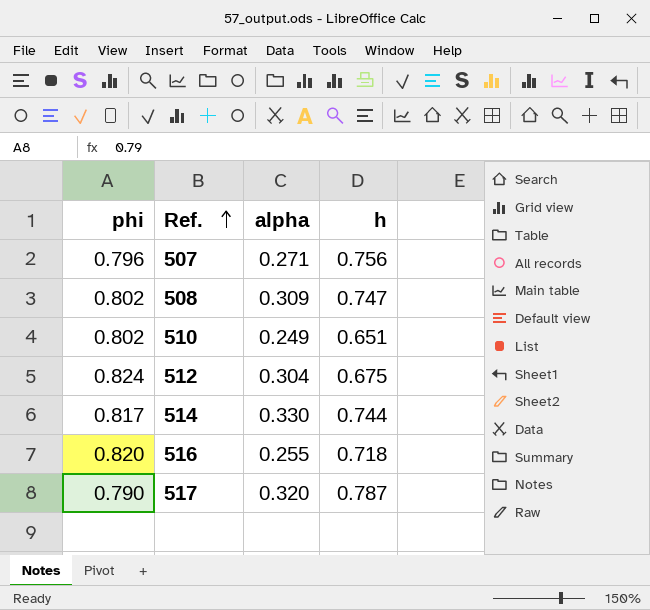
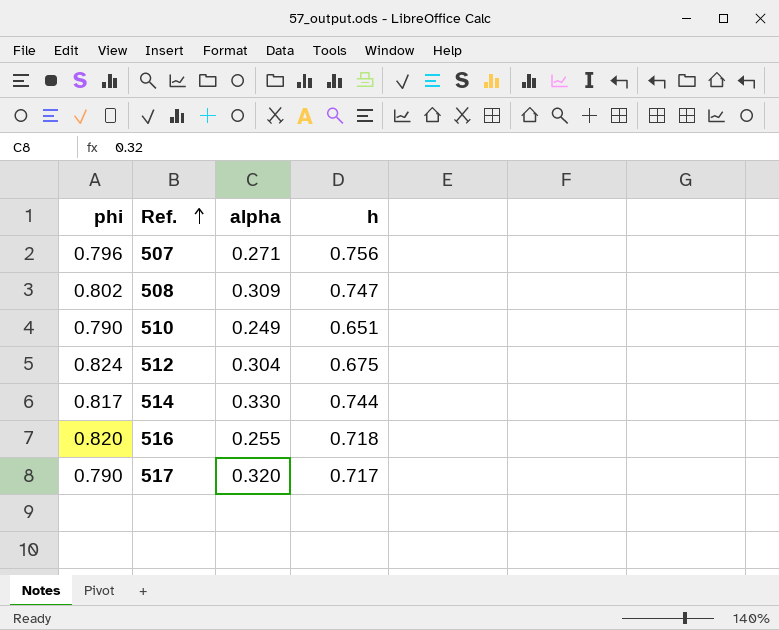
510 | phi: 0.802 -> 0.790
517 | h: 0.787 -> 0.717

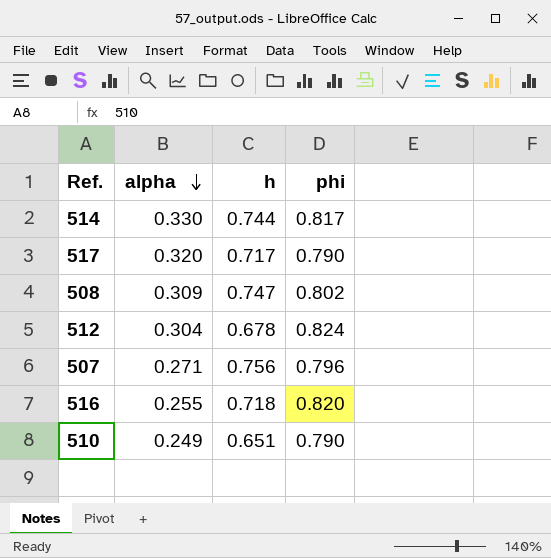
row order: Ref. ascending -> alpha descending
column phi | position: 1 -> 4
512 | h: 0.675 -> 0.678

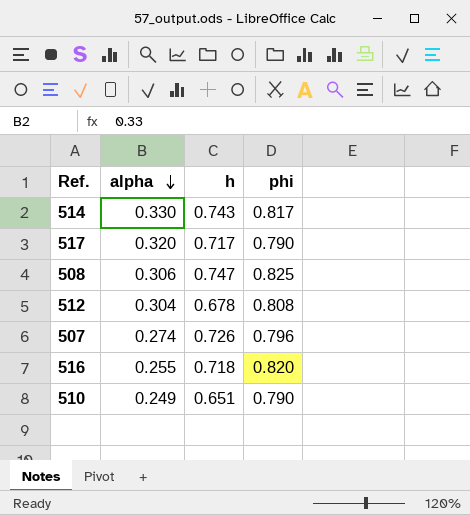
514 | h: 0.744 -> 0.743
508 | alpha: 0.309 -> 0.306
508 | phi: 0.802 -> 0.825
512 | phi: 0.824 -> 0.808
507 | alpha: 0.271 -> 0.274
507 | h: 0.756 -> 0.726

